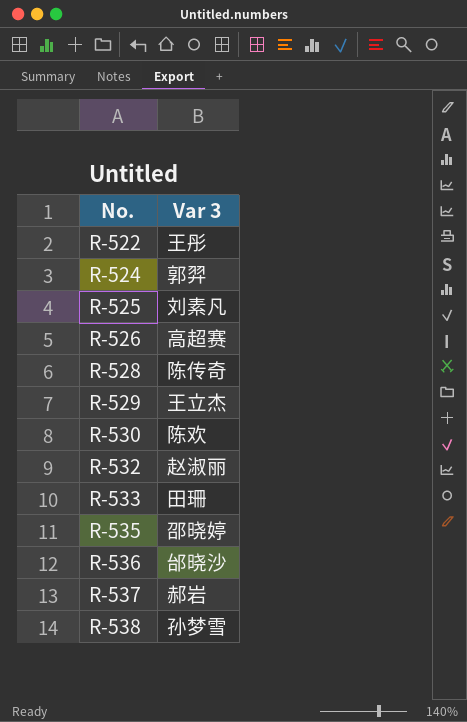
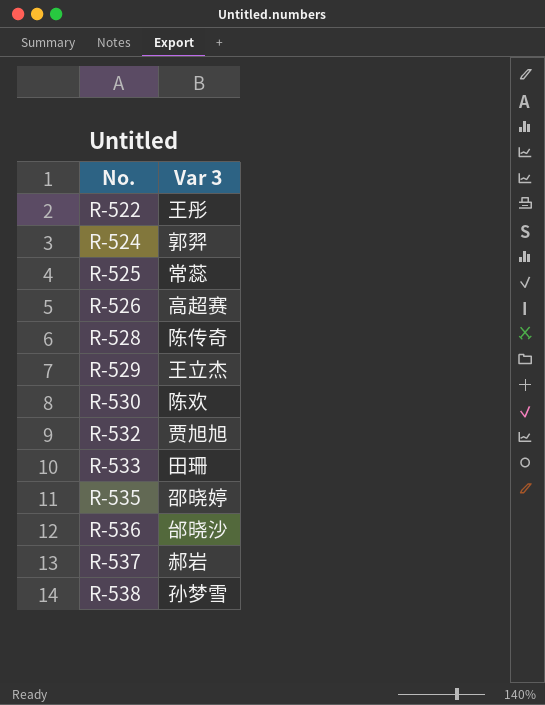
R-525 | Var 3: 刘素凡 -> 常蕊
R-532 | Var 3: 赵淑丽 -> 贾旭旭

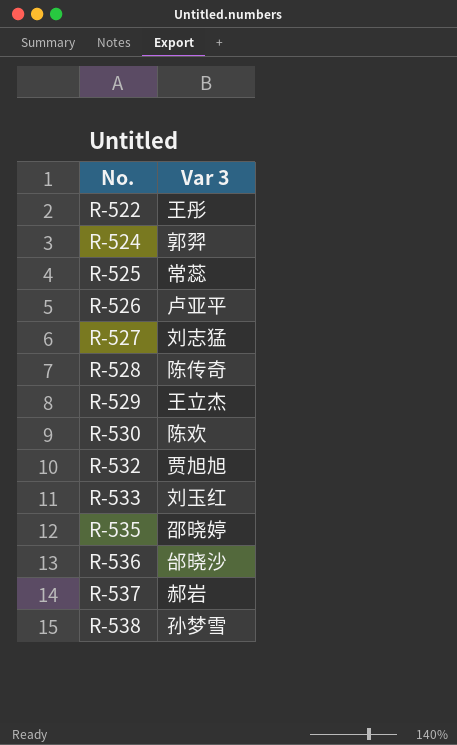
R-526 | Var 3: 高超赛 -> 卢亚平
row R-527: none -> 刘志猛
R-533 | Var 3: 田珊 -> 刘玉红

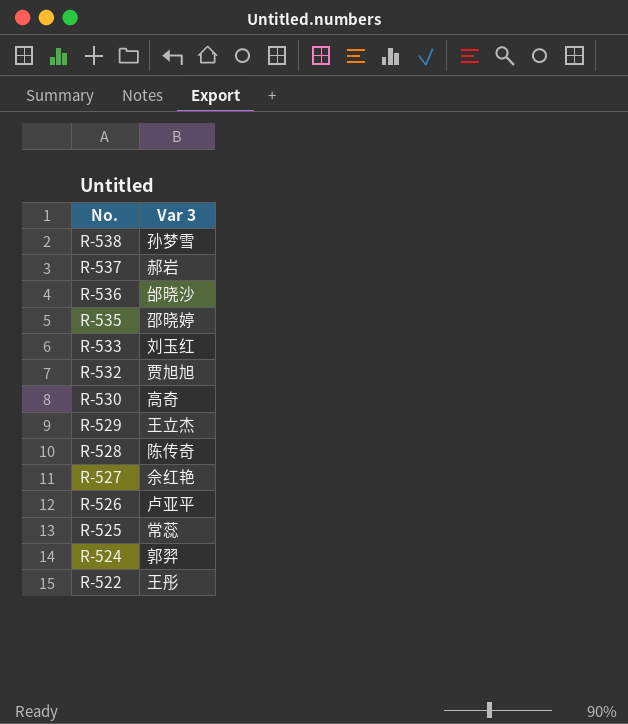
row order: No. ascending -> No. descending
R-530 | Var 3: 陈欢 -> 高奇
R-527 | Var 3: 刘志猛 -> 佘红艳

